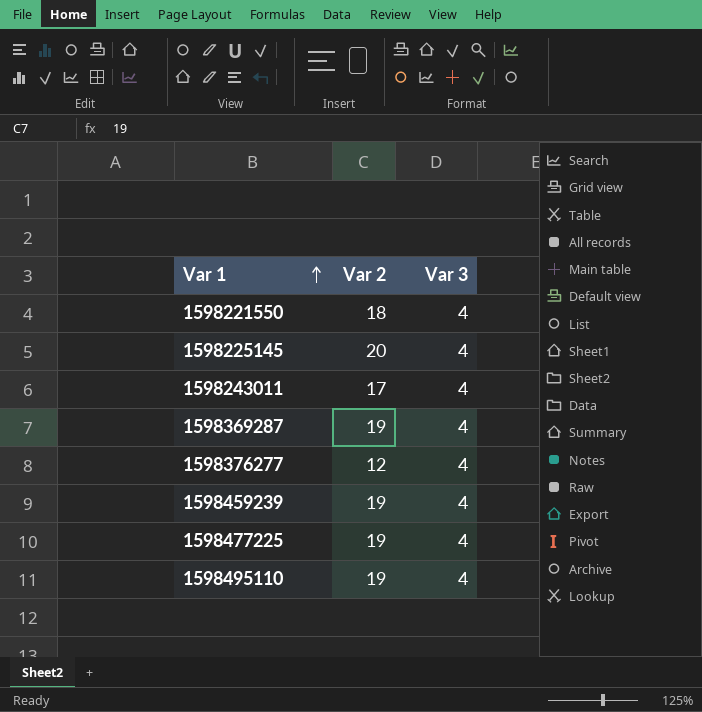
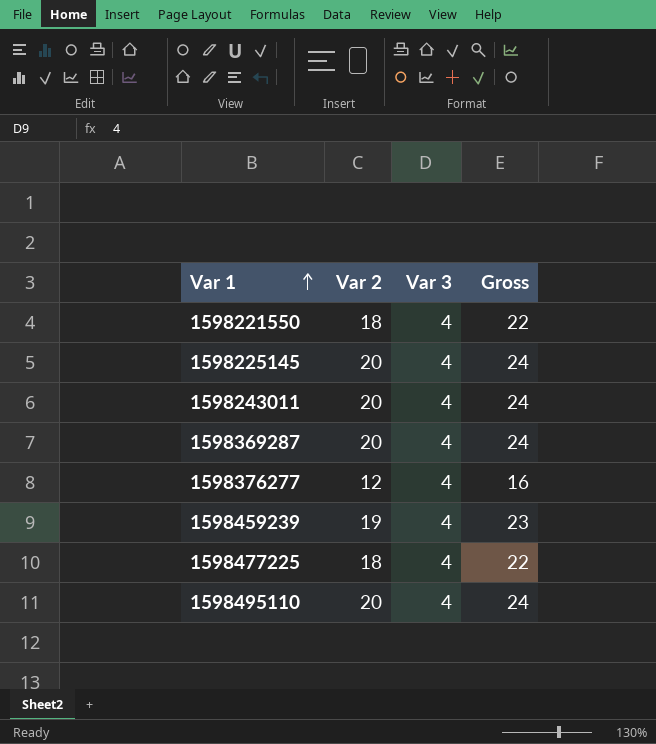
column Gross | formula: none -> [Var 2] + [Var 3]
1598243011 | Var 2: 17 -> 20
1598369287 | Var 2: 19 -> 20
1598477225 | Var 2: 19 -> 18
1598495110 | Var 2: 19 -> 20

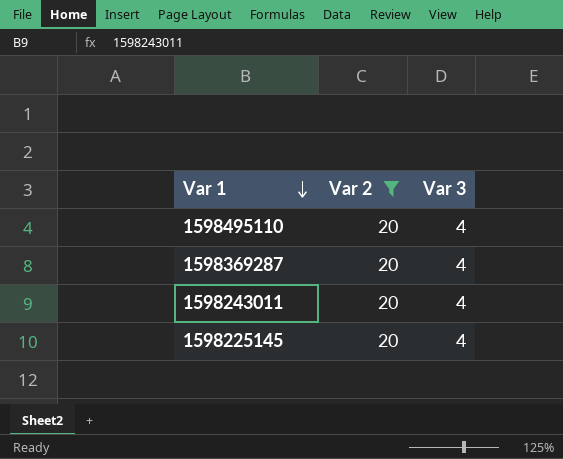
filter: none -> Var 2 = 20
row order: Var 1 ascending -> Var 1 descending
column Gross | formula: [Var 2] + [Var 3] -> none

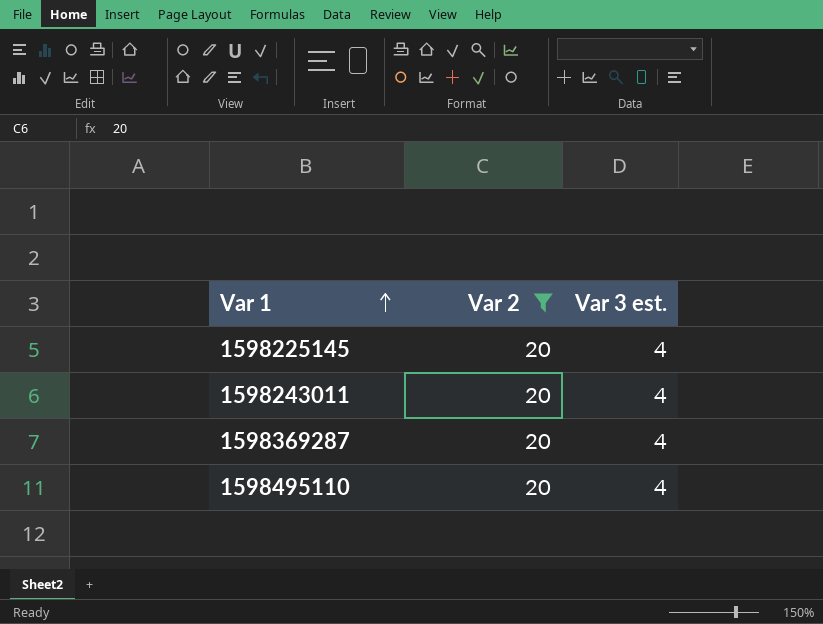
row order: Var 1 descending -> Var 1 ascending
column name: Var 3 -> Var 3 est.

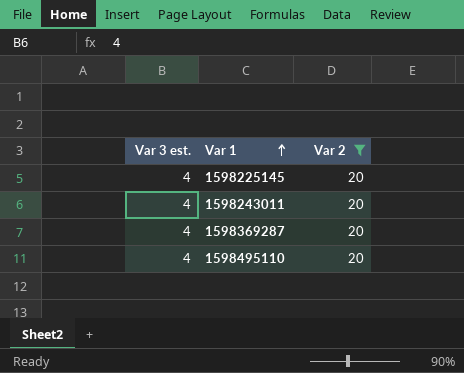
column Var 3 est. | position: 3 -> 1

